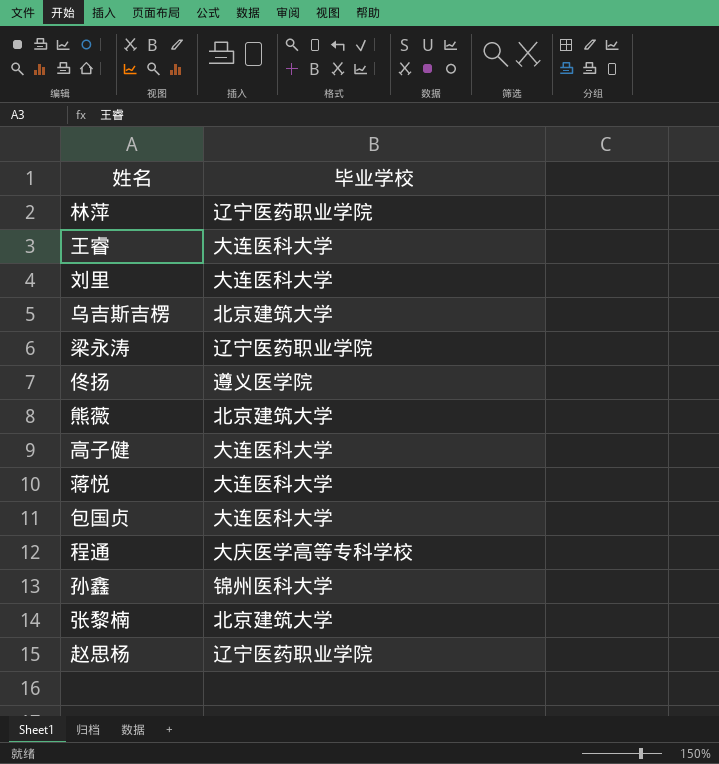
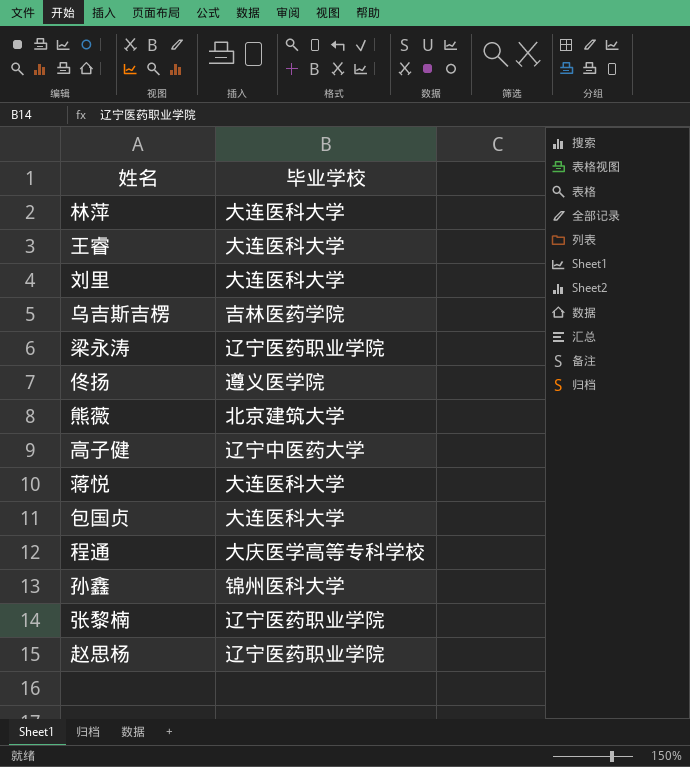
林萍 | 毕业学校: 辽宁医药职业学院 -> 大连医科大学
乌吉斯吉楞 | 毕业学校: 北京建筑大学 -> 吉林医药学院
高子健 | 毕业学校: 大连医科大学 -> 辽宁中医药大学
张黎楠 | 毕业学校: 北京建筑大学 -> 辽宁医药职业学院

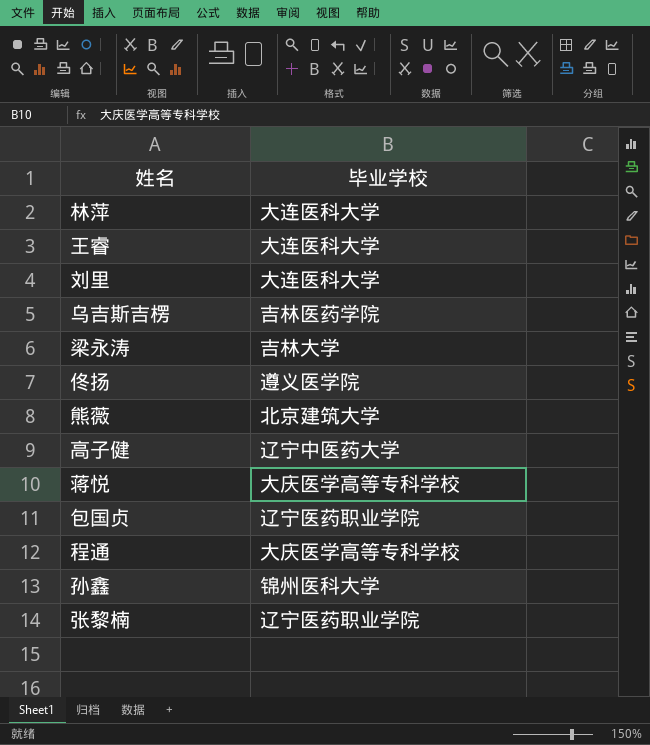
row 赵思杨: 辽宁医药职业学院 -> none
梁永涛 | 毕业学校: 辽宁医药职业学院 -> 吉林大学
蒋悦 | 毕业学校: 大连医科大学 -> 大庆医学高等专科学校
包国贞 | 毕业学校: 大连医科大学 -> 辽宁医药职业学院

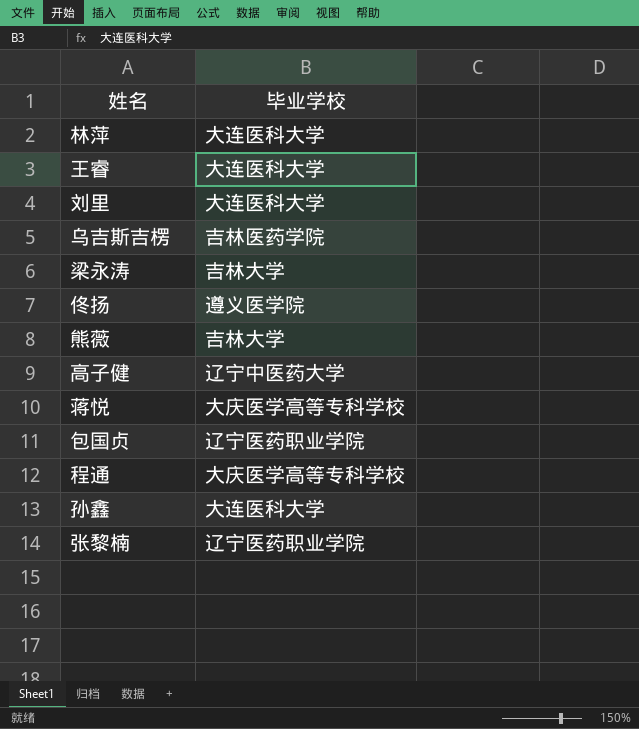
熊薇 | 毕业学校: 北京建筑大学 -> 吉林大学
孙鑫 | 毕业学校: 锦州医科大学 -> 大连医科大学

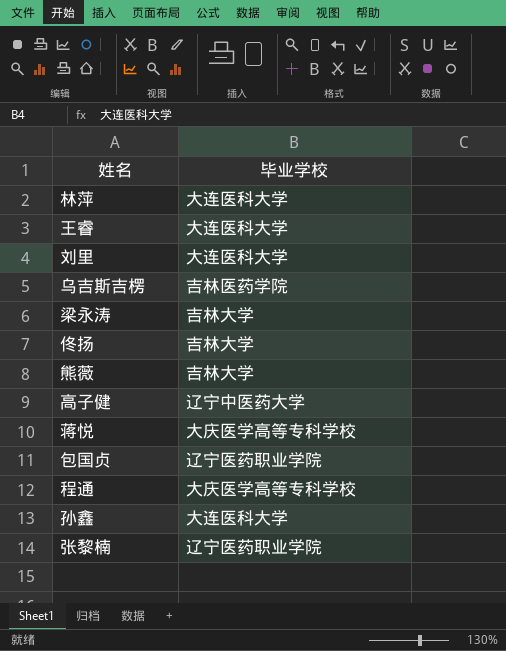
佟扬 | 毕业学校: 遵义医学院 -> 吉林大学

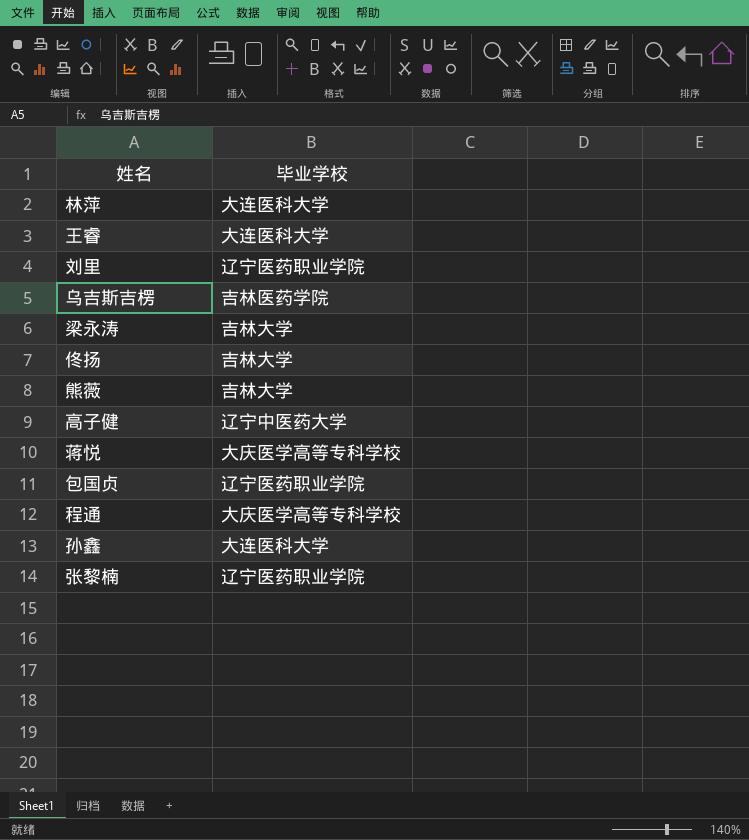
刘里 | 毕业学校: 大连医科大学 -> 辽宁医药职业学院

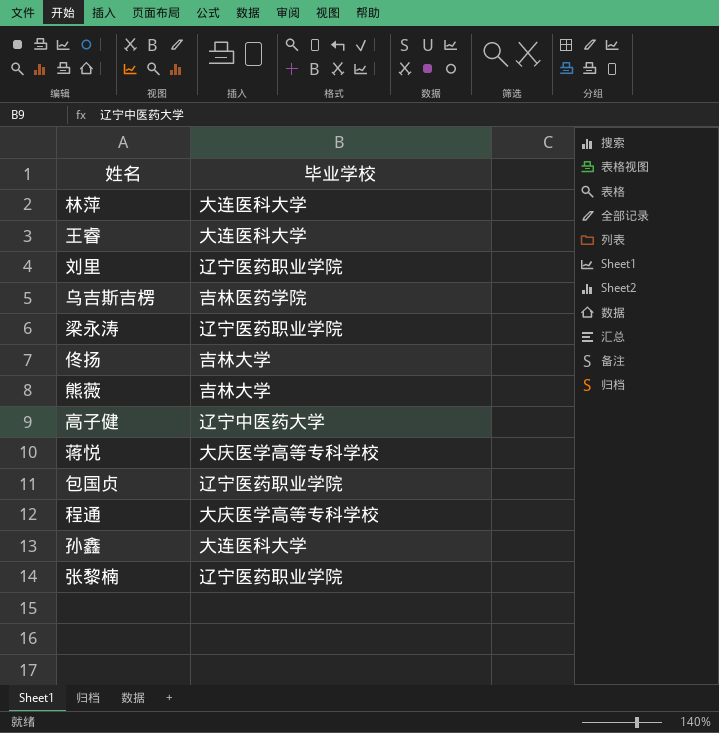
梁永涛 | 毕业学校: 吉林大学 -> 辽宁医药职业学院

